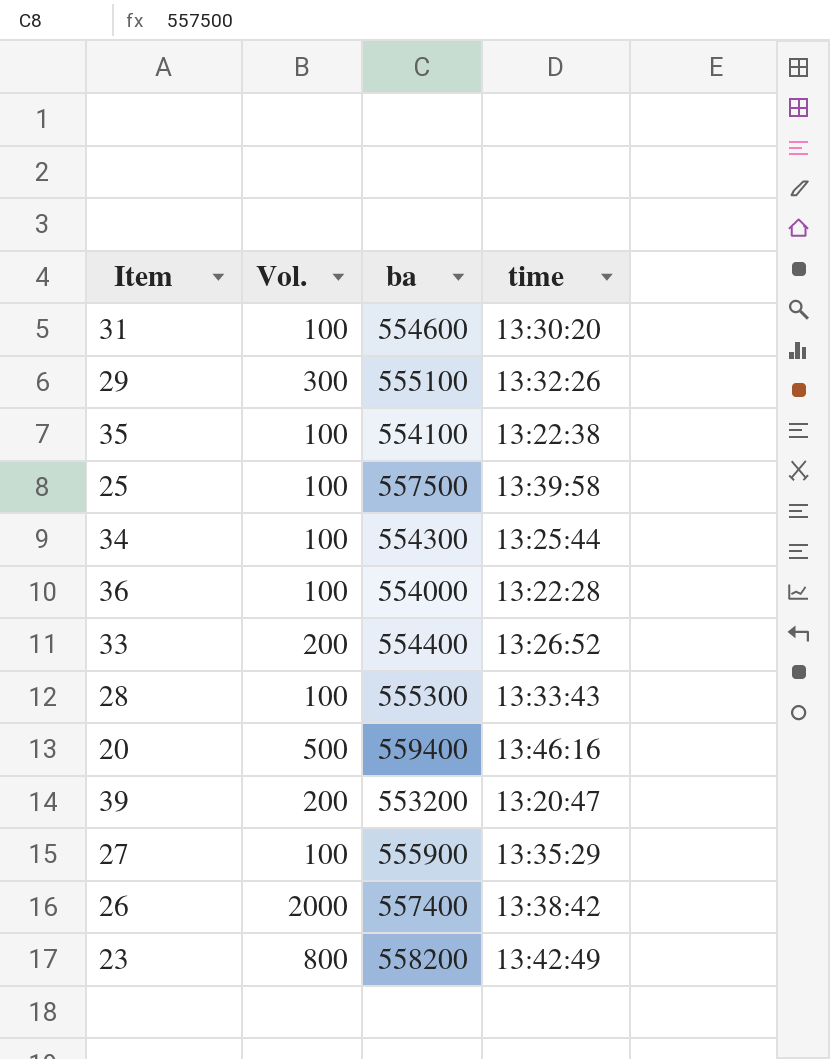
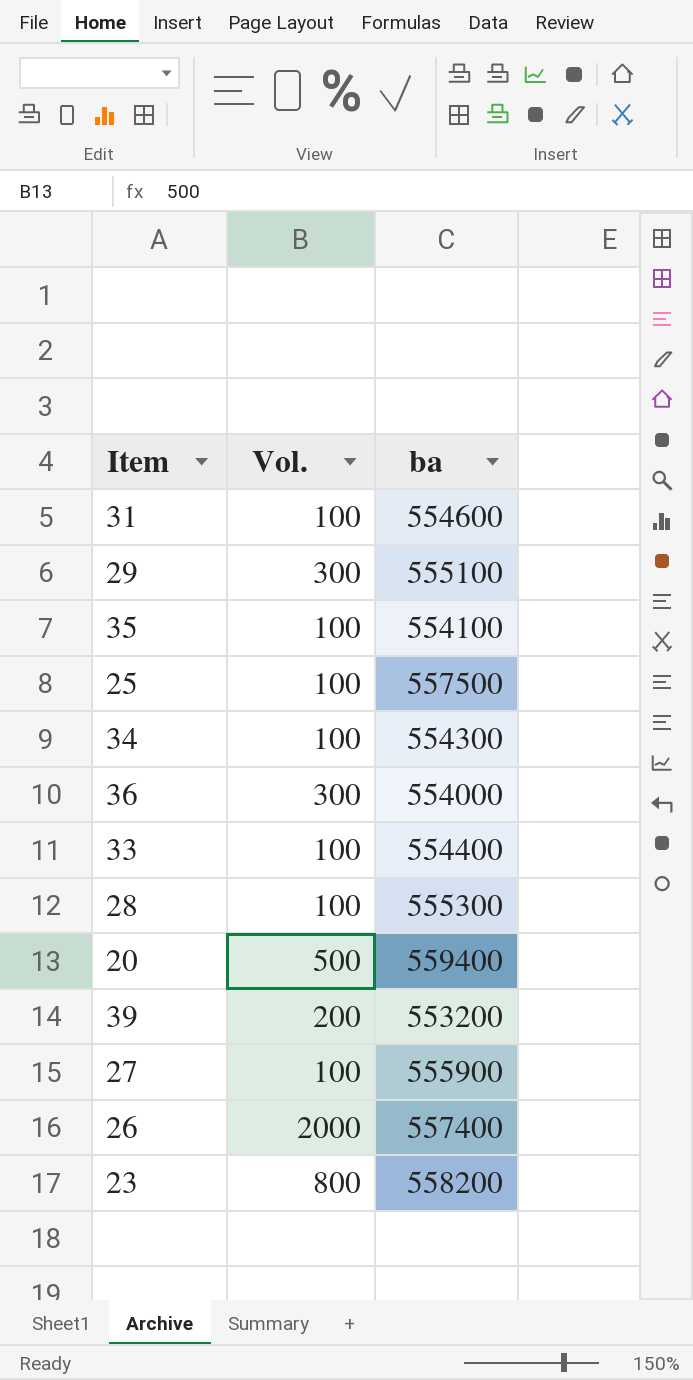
column time | position: 4 -> none
36 | Vol.: 100 -> 300
33 | Vol.: 200 -> 100

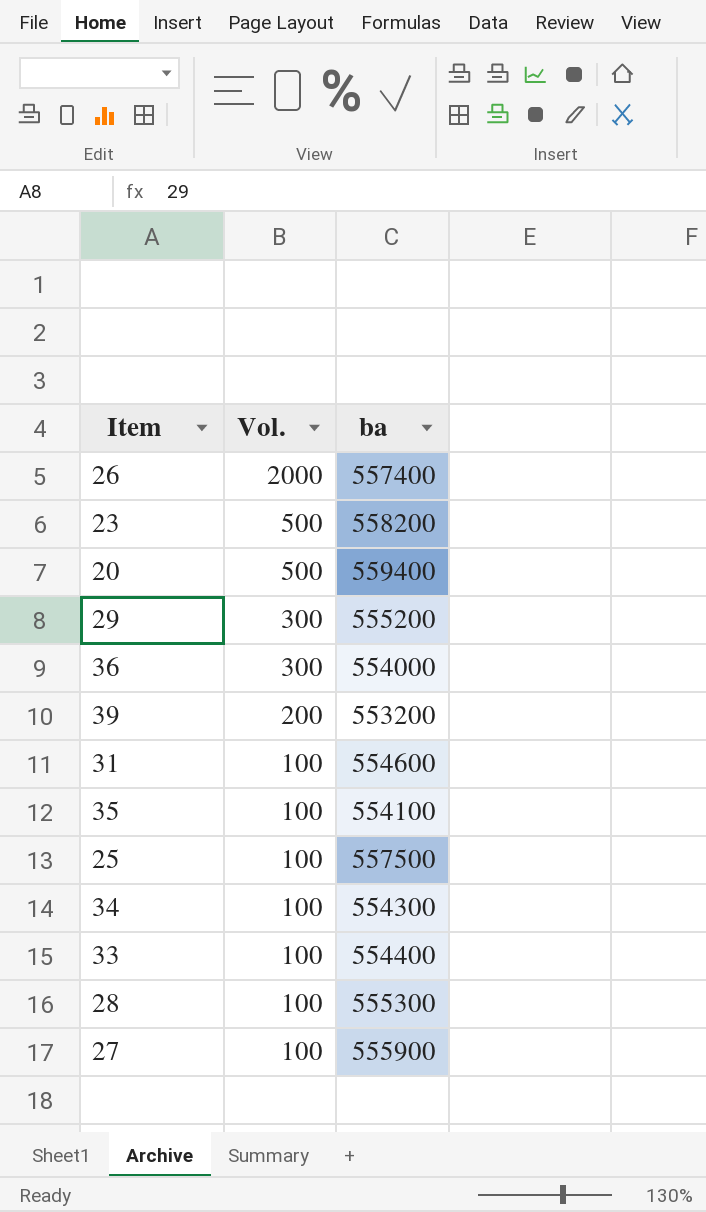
row order: none -> Vol. descending
23 | Vol.: 800 -> 500
29 | ba: 555100 -> 555200

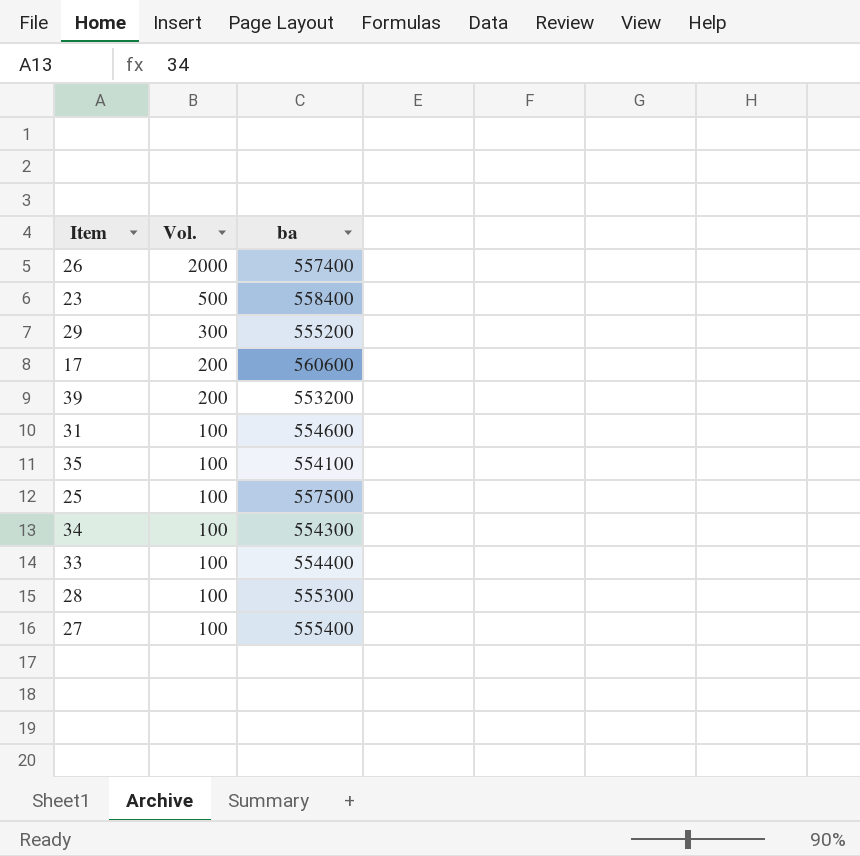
row 20: 500 | 559400 -> none
row 36: 300 | 554000 -> none
23 | ba: 558200 -> 558400
row 17: none -> 200 | 560600
27 | ba: 555900 -> 555400

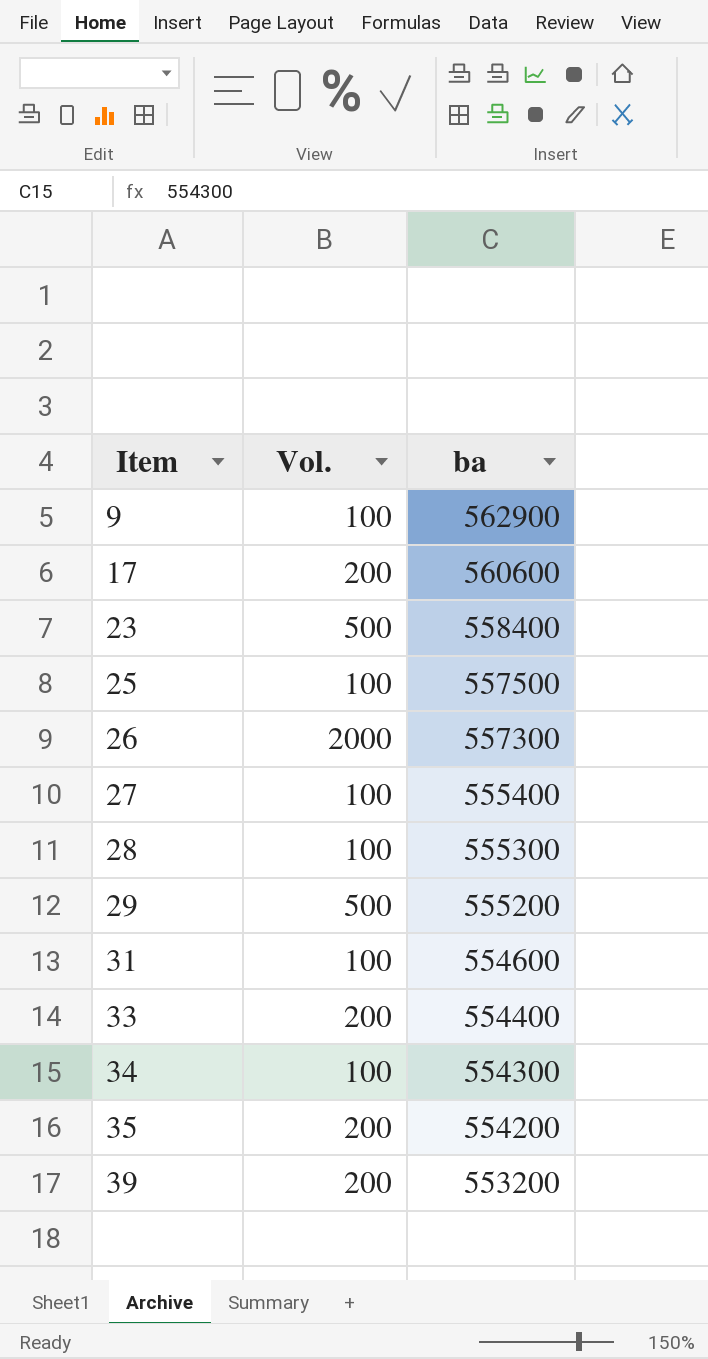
row order: Vol. descending -> Item ascending
row 9: none -> 100 | 562900
26 | ba: 557400 -> 557300
29 | Vol.: 300 -> 500
33 | Vol.: 100 -> 200
35 | Vol.: 100 -> 200
35 | ba: 554100 -> 554200

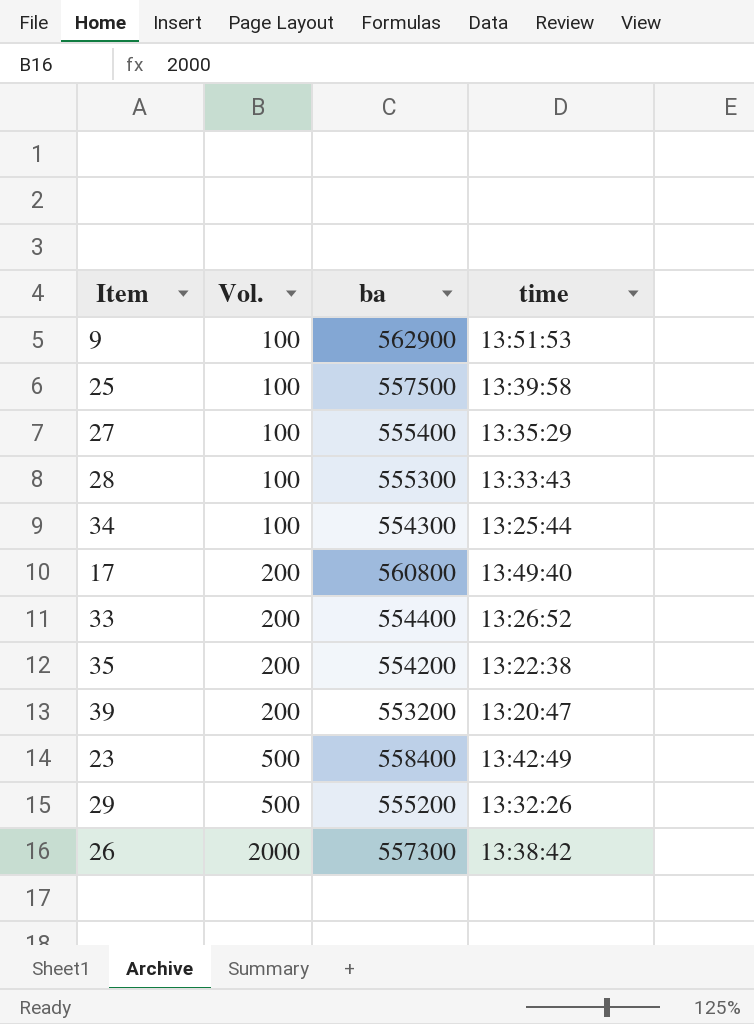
row order: Item ascending -> Vol. ascending
column time | position: none -> 4
row 31: 100 | 554600 -> none
17 | ba: 560600 -> 560800

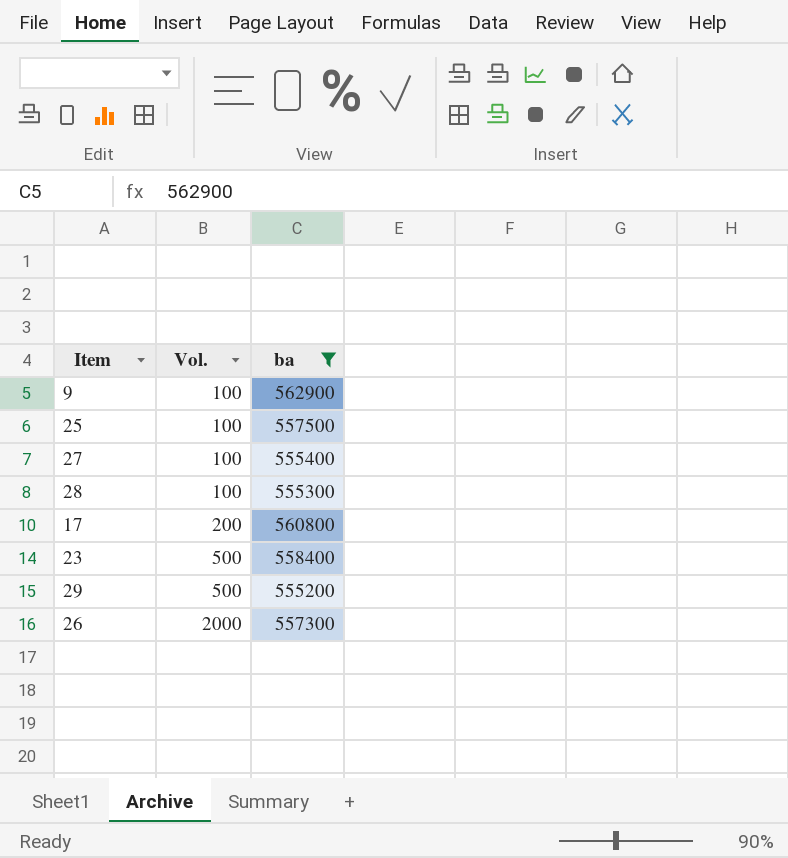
filter: none -> ba >= 555200
column time | position: 4 -> none

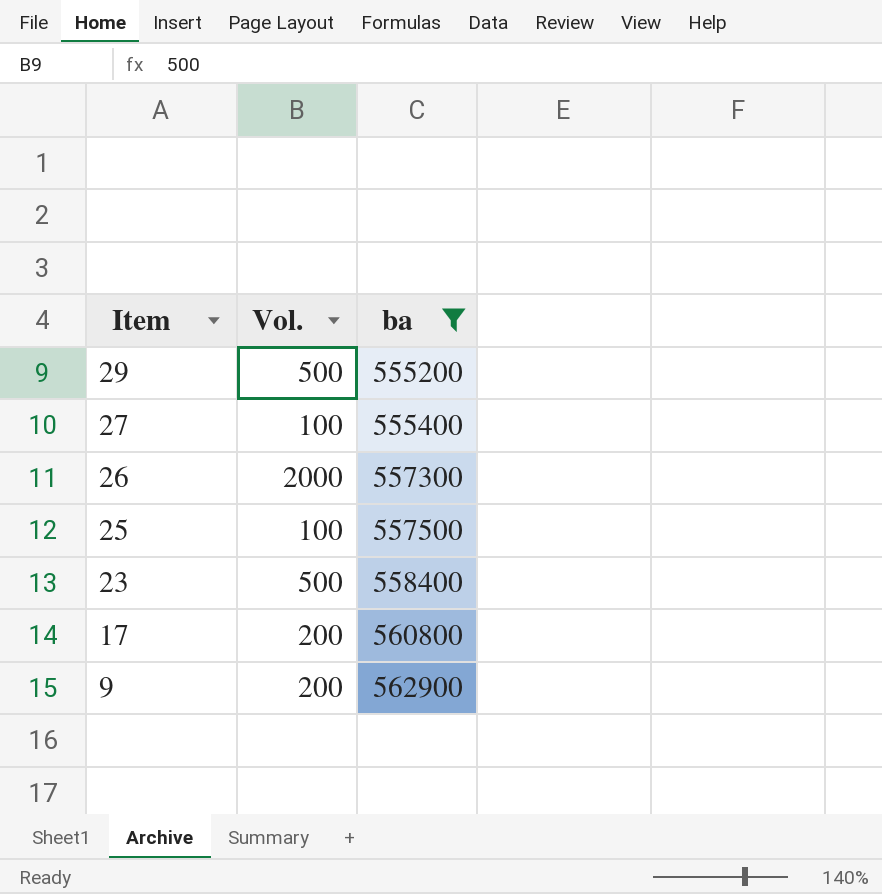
row order: Vol. ascending -> Item descending
row 28: 100 | 555300 -> none
9 | Vol.: 100 -> 200

